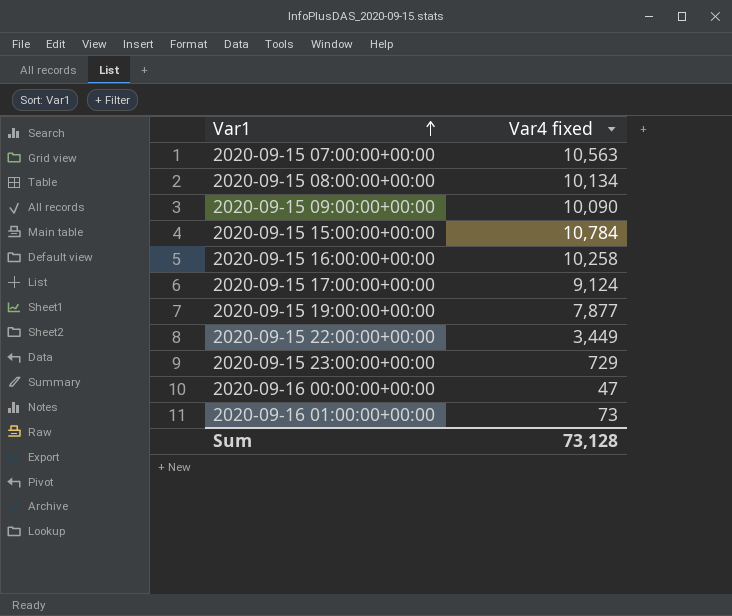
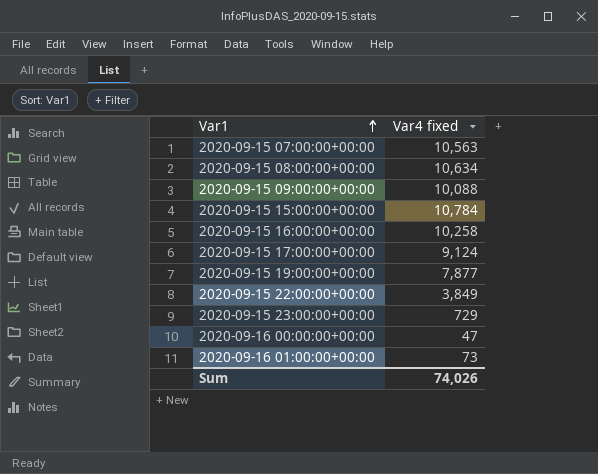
2020-09-15 08:00:00+00:00 | Var4 fixed: 10,134 -> 10,634
2020-09-15 09:00:00+00:00 | Var4 fixed: 10,090 -> 10,088
2020-09-15 22:00:00+00:00 | Var4 fixed: 3,449 -> 3,849
Sum | Var4 fixed: 73,128 -> 74,026

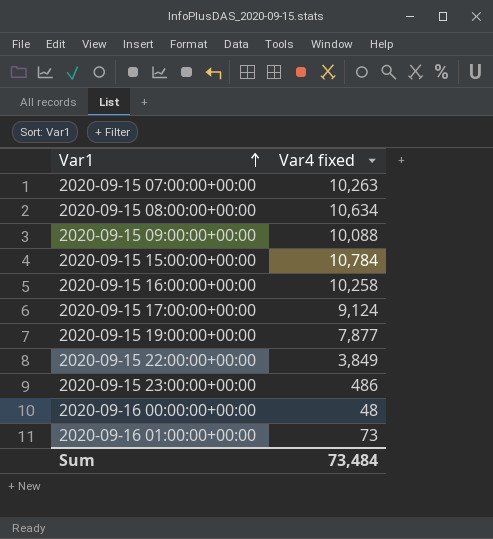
2020-09-15 07:00:00+00:00 | Var4 fixed: 10,563 -> 10,263
2020-09-15 23:00:00+00:00 | Var4 fixed: 729 -> 486
2020-09-16 00:00:00+00:00 | Var4 fixed: 47 -> 48
Sum | Var4 fixed: 74,026 -> 73,484

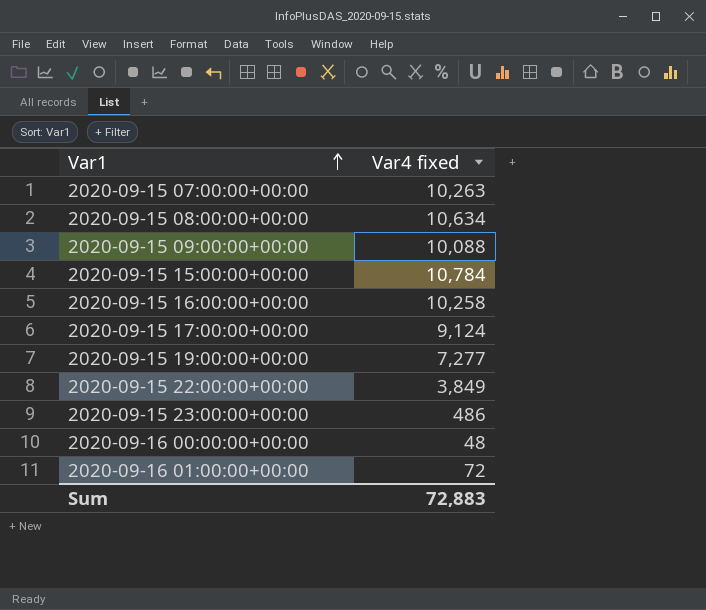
2020-09-15 19:00:00+00:00 | Var4 fixed: 7,877 -> 7,277
2020-09-16 01:00:00+00:00 | Var4 fixed: 73 -> 72
Sum | Var4 fixed: 73,484 -> 72,883

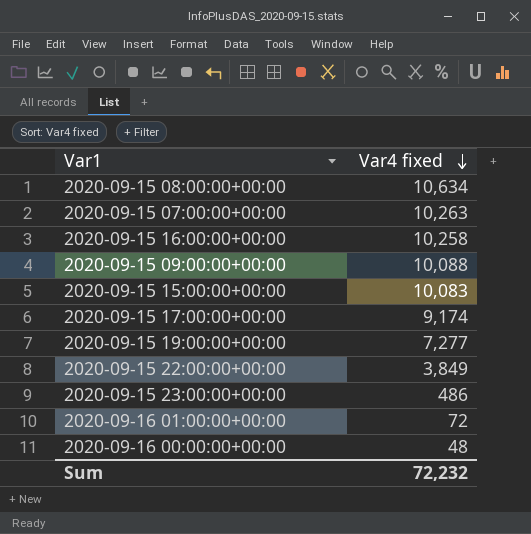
row order: Var1 ascending -> Var4 fixed descending
2020-09-15 15:00:00+00:00 | Var4 fixed: 10,784 -> 10,083
2020-09-15 17:00:00+00:00 | Var4 fixed: 9,124 -> 9,174
Sum | Var4 fixed: 72,883 -> 72,232

